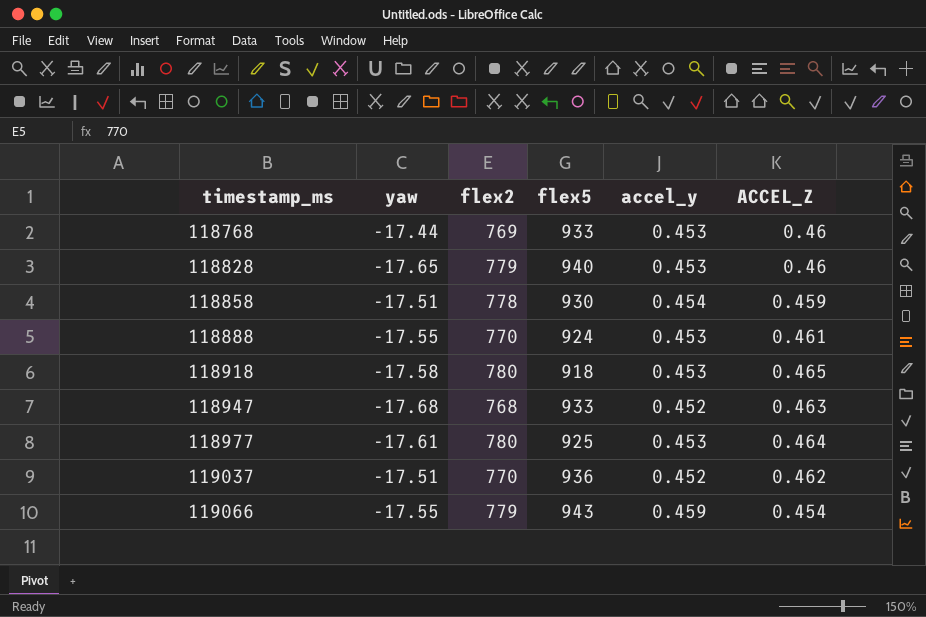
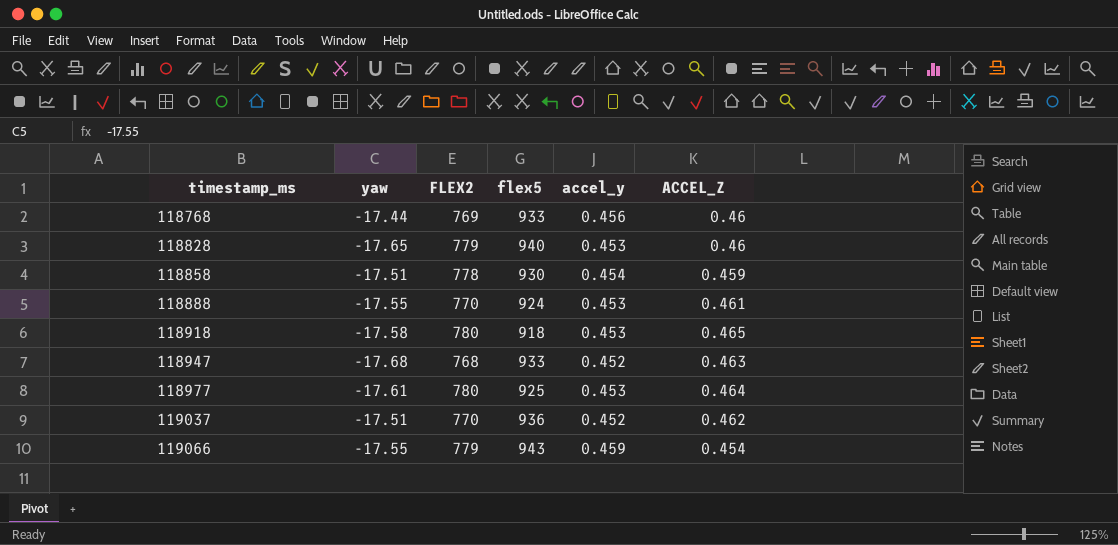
column name: flex2 -> FLEX2
118768 | accel_y: 0.453 -> 0.456

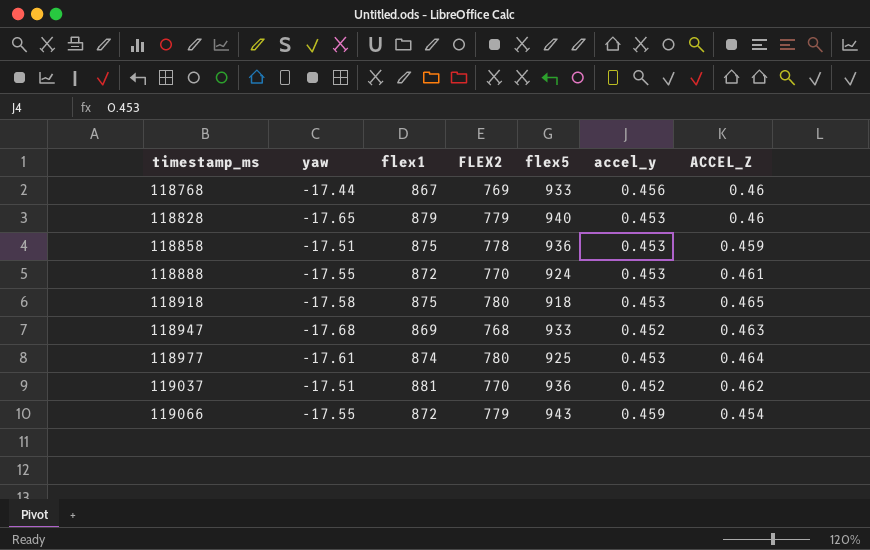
column flex1 | position: none -> 3
118858 | flex5: 930 -> 936
118858 | accel_y: 0.454 -> 0.453

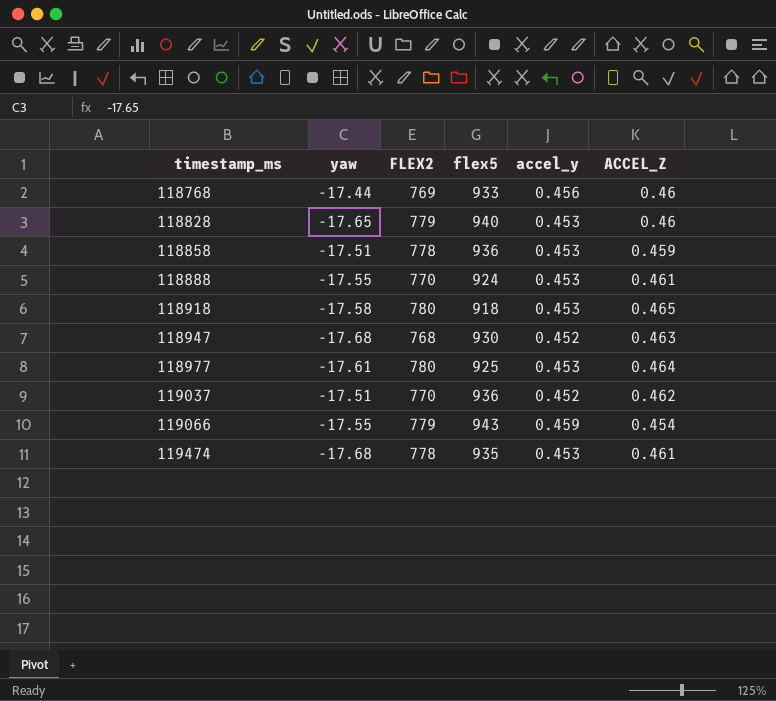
column flex1 | position: 3 -> none
118947 | flex5: 933 -> 930
row 119474: none -> -17.68 | 778 | 935 | 0.453 | 0.461

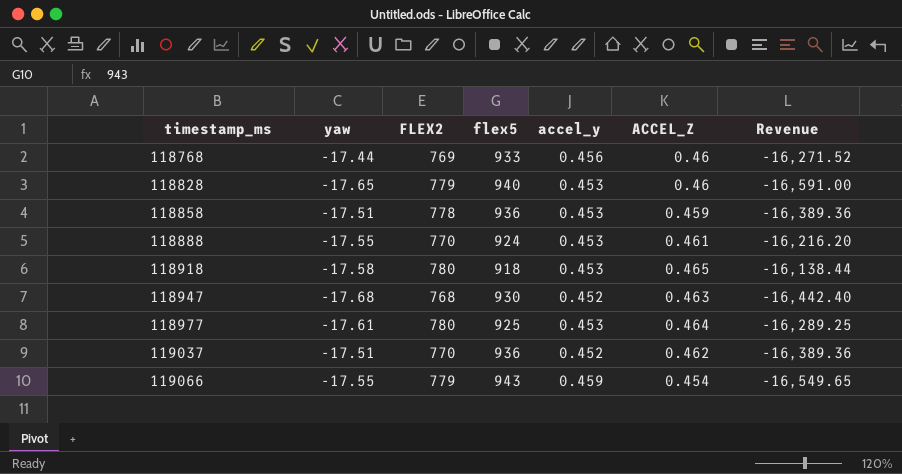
column Revenue | formula: none -> [yaw] * [flex5]
row 119474: -17.68 | 778 | 935 | 0.453 | 0.461 -> none

